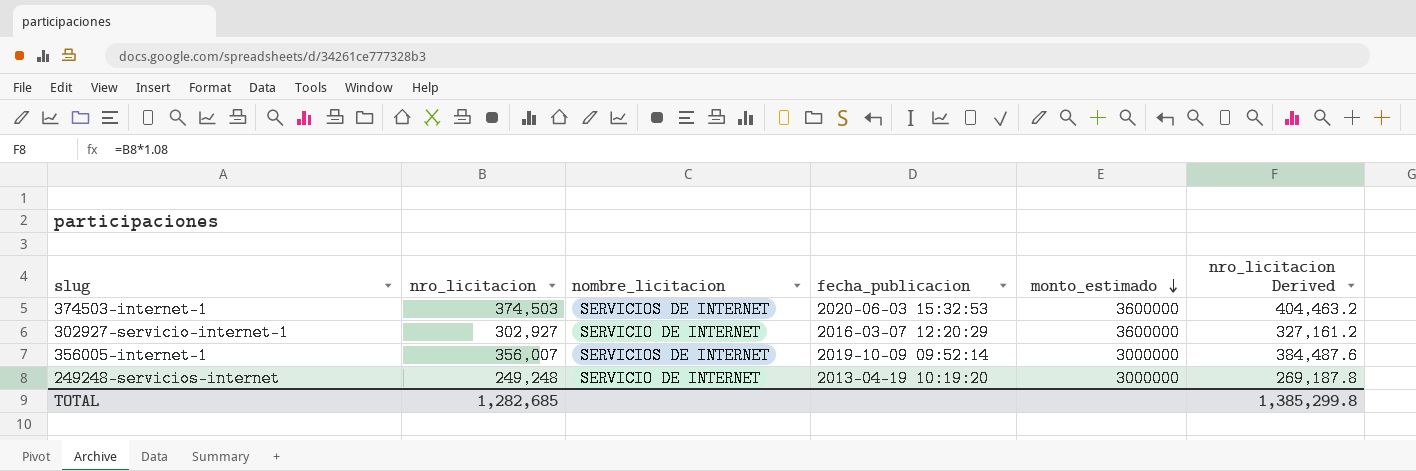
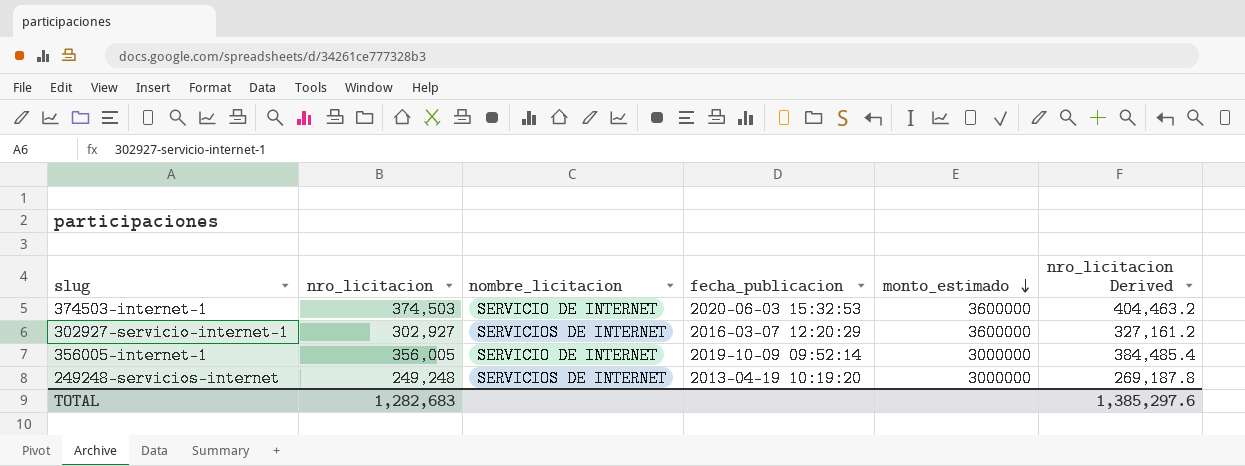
374503-internet-1 | nombre_licitacion: SERVICIOS DE INTERNET -> SERVICIO DE INTERNET
302927-servicio-internet-1 | nombre_licitacion: SERVICIO DE INTERNET -> SERVICIOS DE INTERNET
356005-internet-1 | nro_licitacion: 356,007 -> 356,005
356005-internet-1 | nombre_licitacion: SERVICIOS DE INTERNET -> SERVICIO DE INTERNET
356005-internet-1 | nro_licitacion Derived: 384,487.6 -> 384,485.4
249248-servicios-internet | nombre_licitacion: SERVICIO DE INTERNET -> SERVICIOS DE INTERNET
TOTAL | nro_licitacion: 1,282,685 -> 1,282,683
TOTAL | nro_licitacion Derived: 1,385,299.8 -> 1,385,297.6

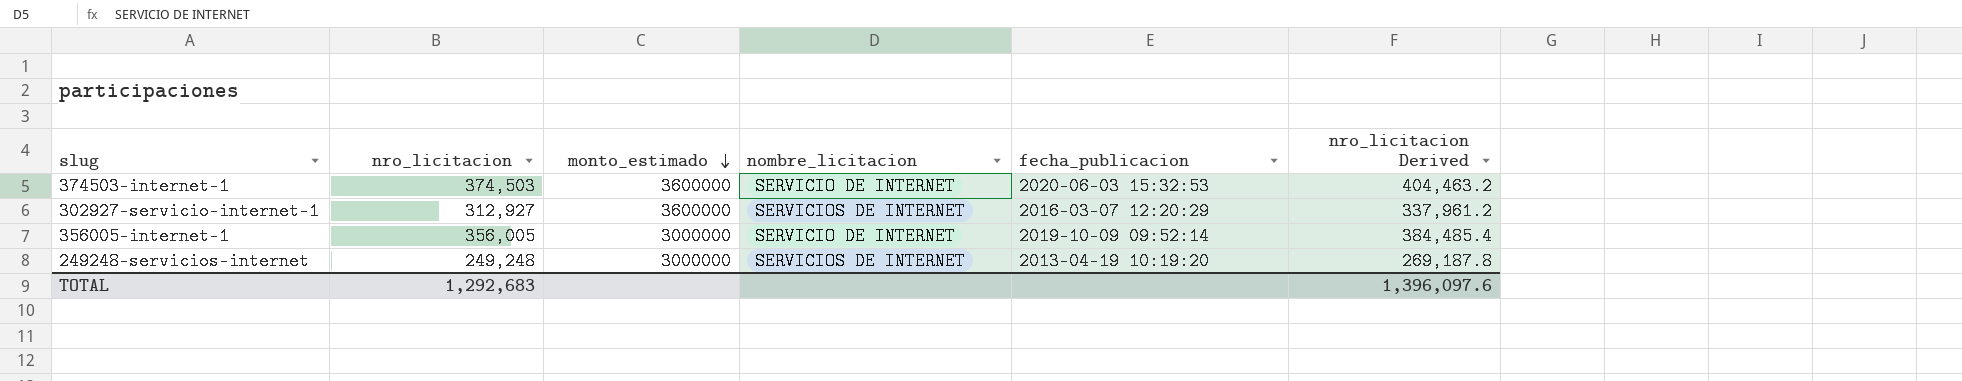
column monto_estimado | position: 5 -> 3
302927-servicio-internet-1 | nro_licitacion: 302,927 -> 312,927
302927-servicio-internet-1 | nro_licitacion Derived: 327,161.2 -> 337,961.2
TOTAL | nro_licitacion: 1,282,683 -> 1,292,683
TOTAL | nro_licitacion Derived: 1,385,297.6 -> 1,396,097.6

